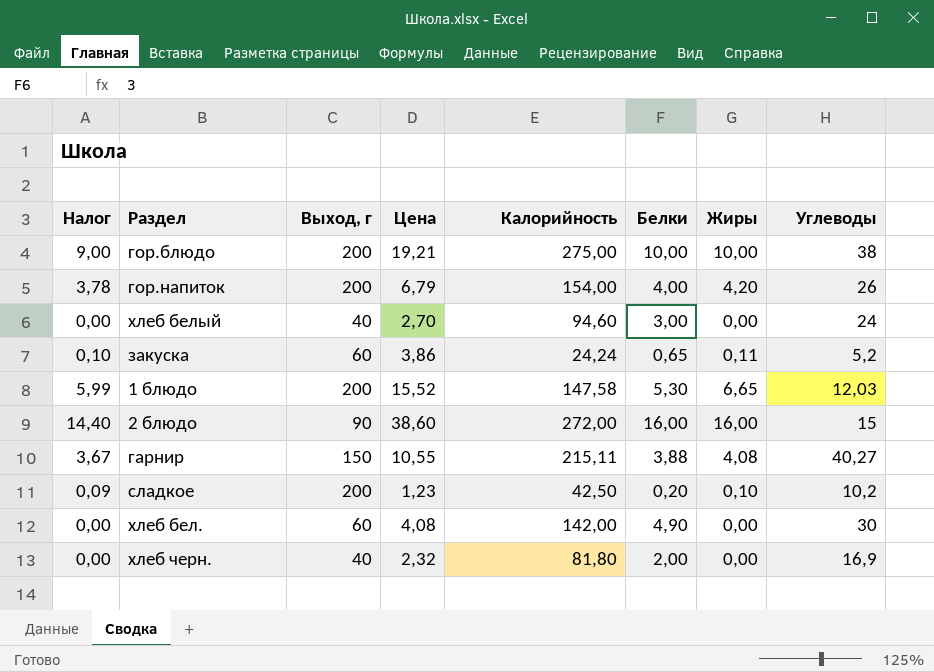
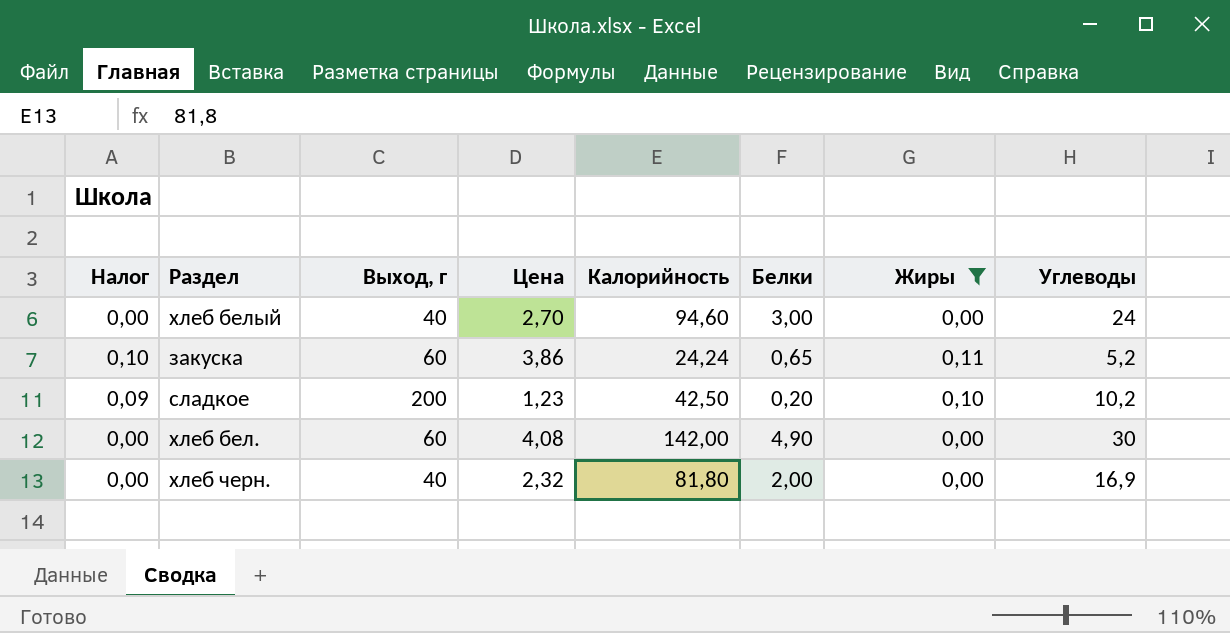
filter: none -> Жиры <= 0,11

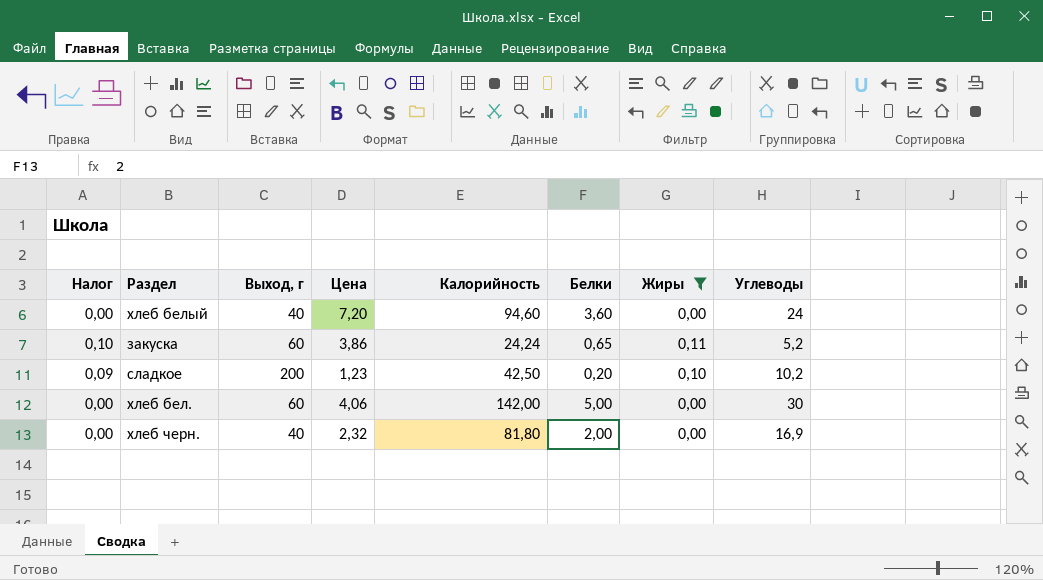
хлеб белый | Цена: 2,70 -> 7,20
хлеб белый | Белки: 3,00 -> 3,60
хлеб бел. | Цена: 4,08 -> 4,06
хлеб бел. | Белки: 4,90 -> 5,00

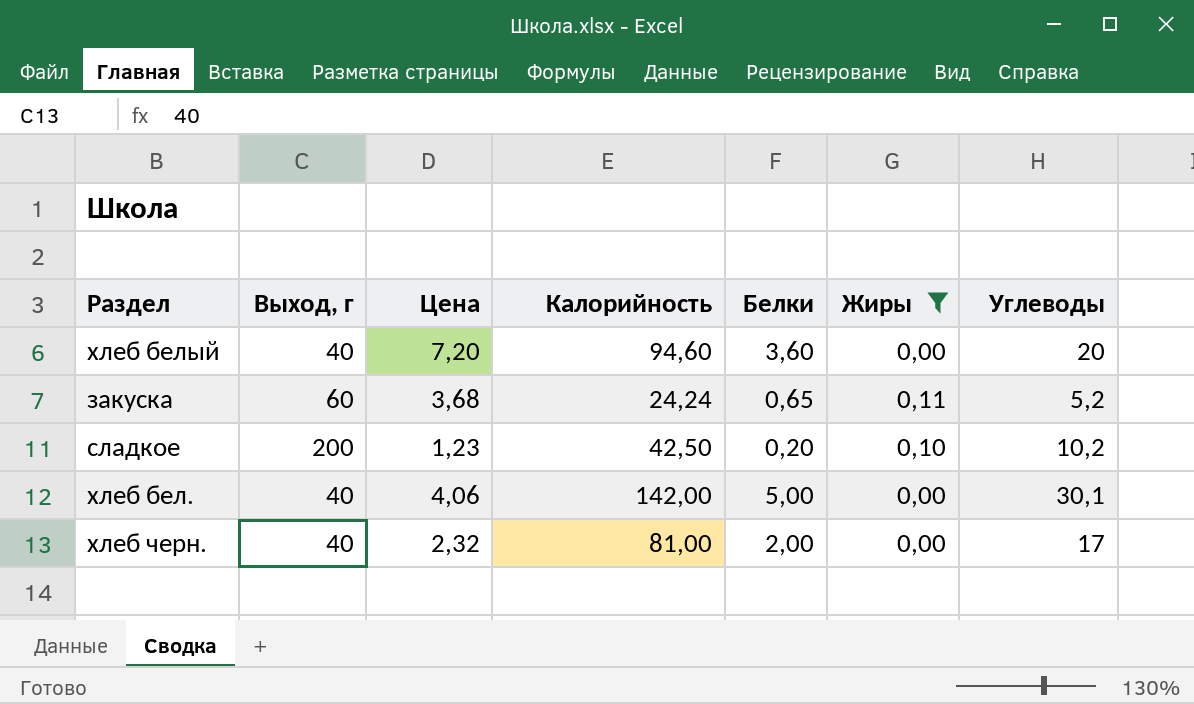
column Налог | formula: [Жиры] * 0,9 -> none
хлеб белый | Углеводы: 24 -> 20
закуска | Цена: 3,86 -> 3,68
хлеб бел. | Выход, г: 60 -> 40
хлеб бел. | Углеводы: 30 -> 30,1
хлеб черн. | Калорийность: 81,80 -> 81,00
хлеб черн. | Углеводы: 16,9 -> 17

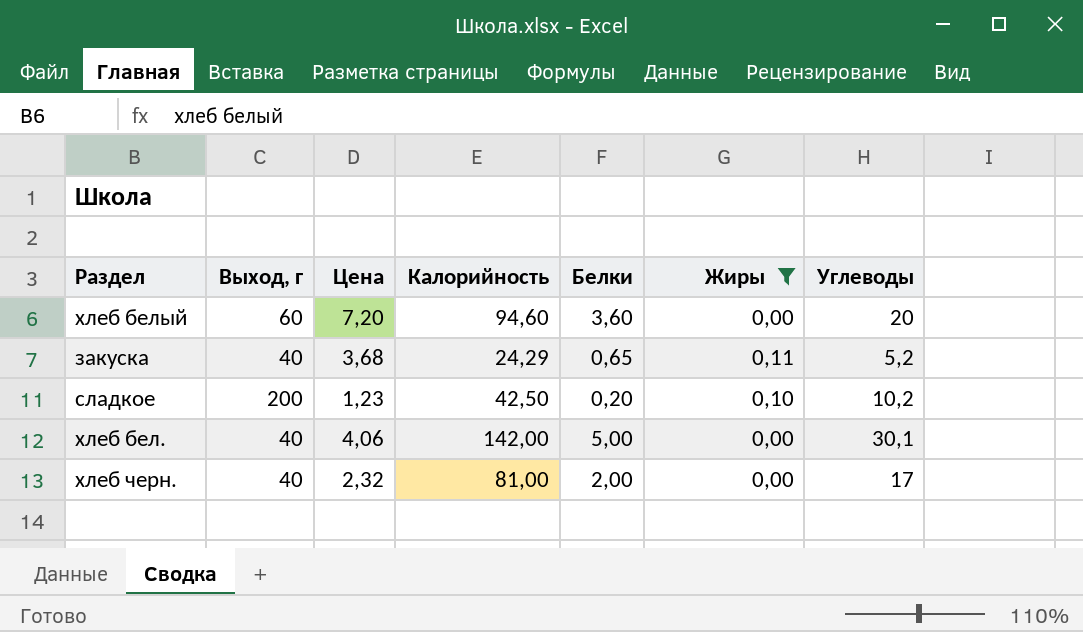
хлеб белый | Выход, г: 40 -> 60
закуска | Выход, г: 60 -> 40
закуска | Калорийность: 24,24 -> 24,29

